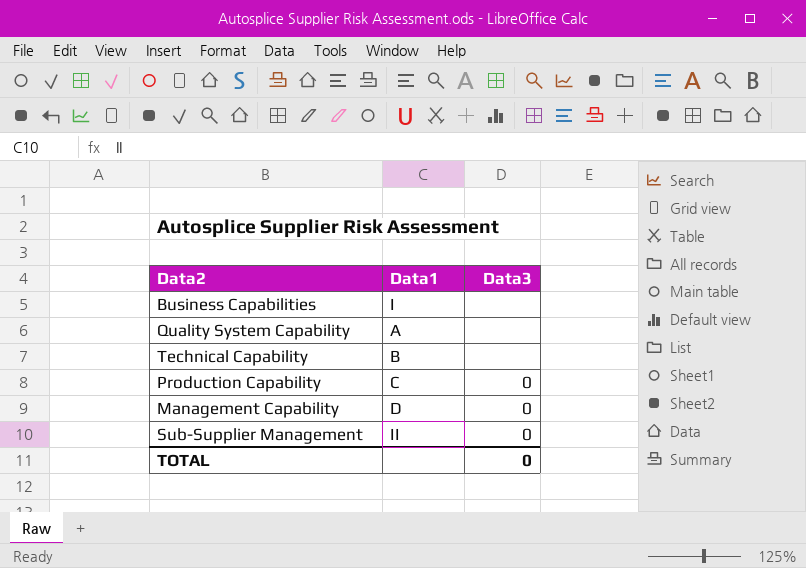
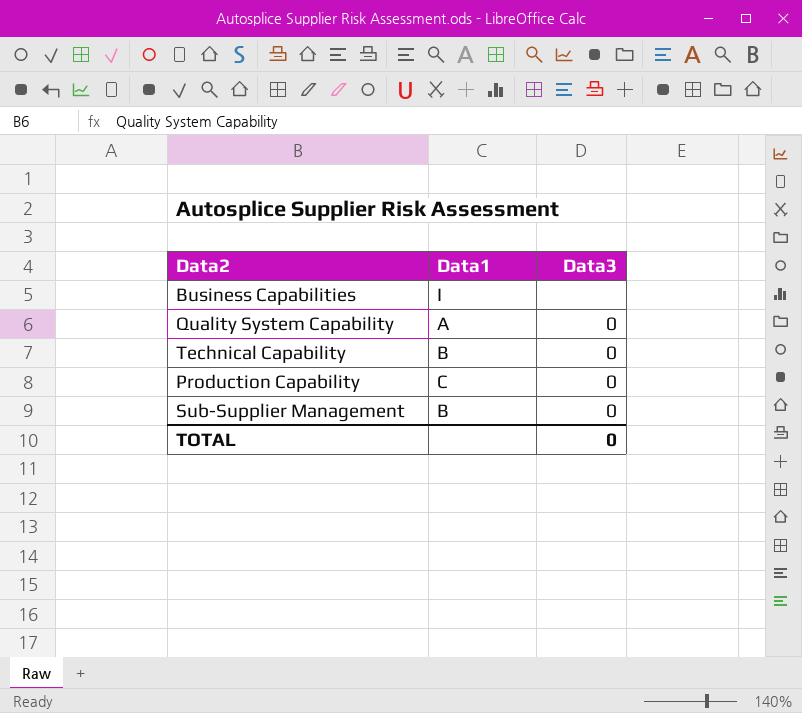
row Management Capability: D | 0 -> none
Quality System Capability | Data3: none -> 0
Technical Capability | Data3: none -> 0
Sub-Supplier Management | Data1: II -> B

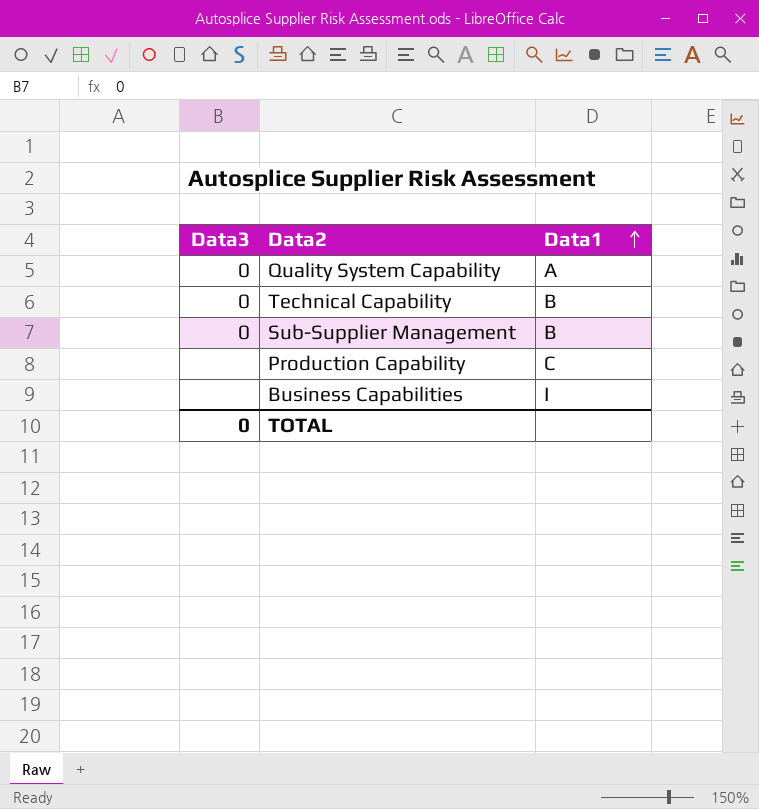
row order: none -> Data1 ascending
column Data3 | position: 3 -> 1
Production Capability | Data3: 0 -> none

